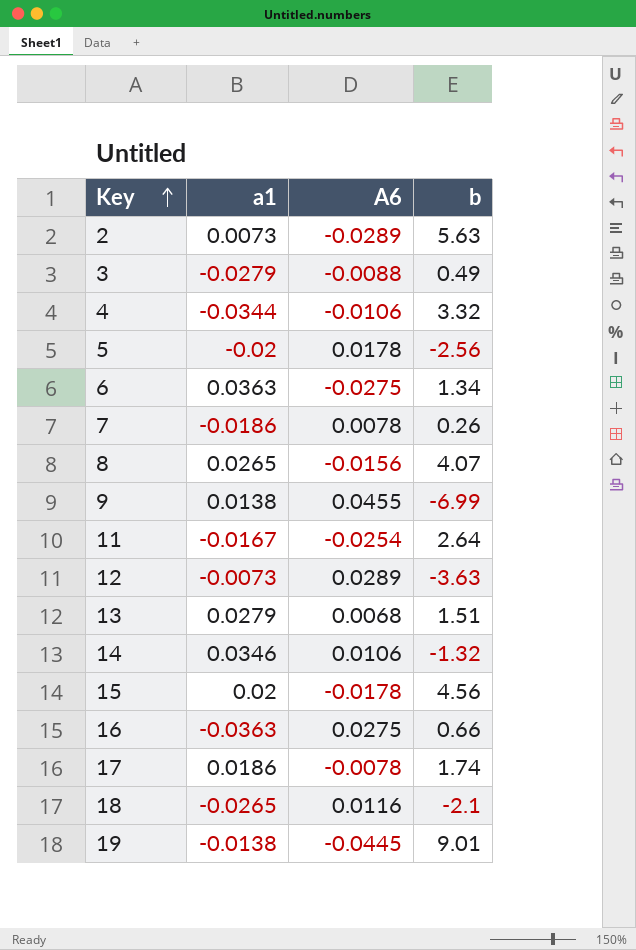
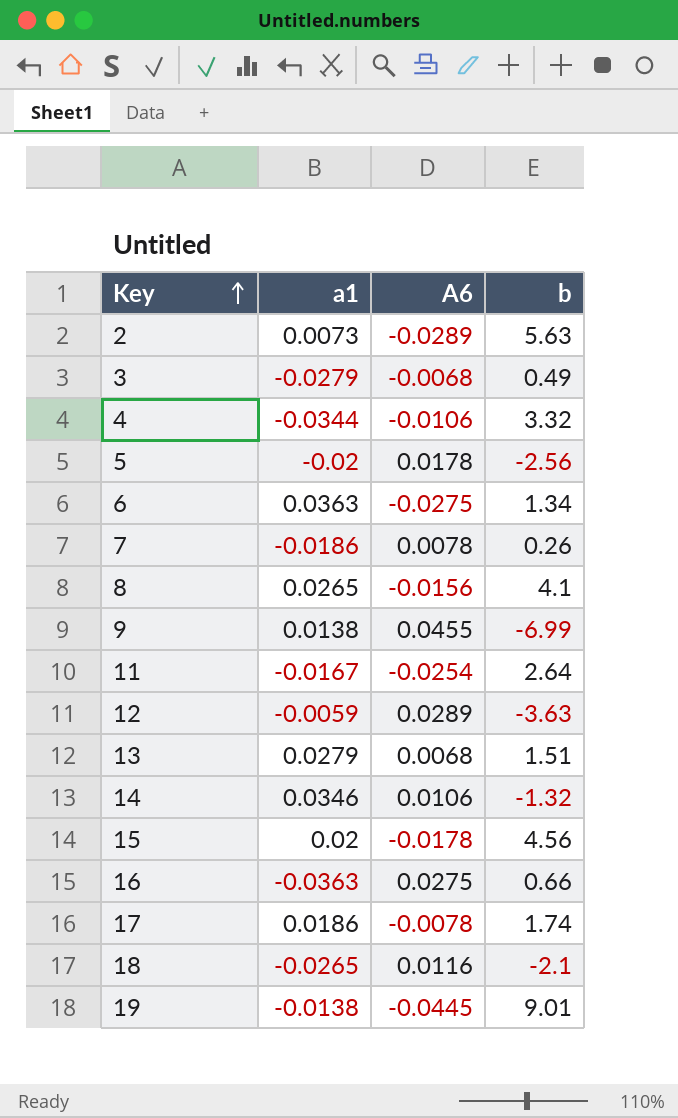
3 | A6: -0.0088 -> -0.0068
8 | b: 4.07 -> 4.1
12 | a1: -0.0073 -> -0.0059

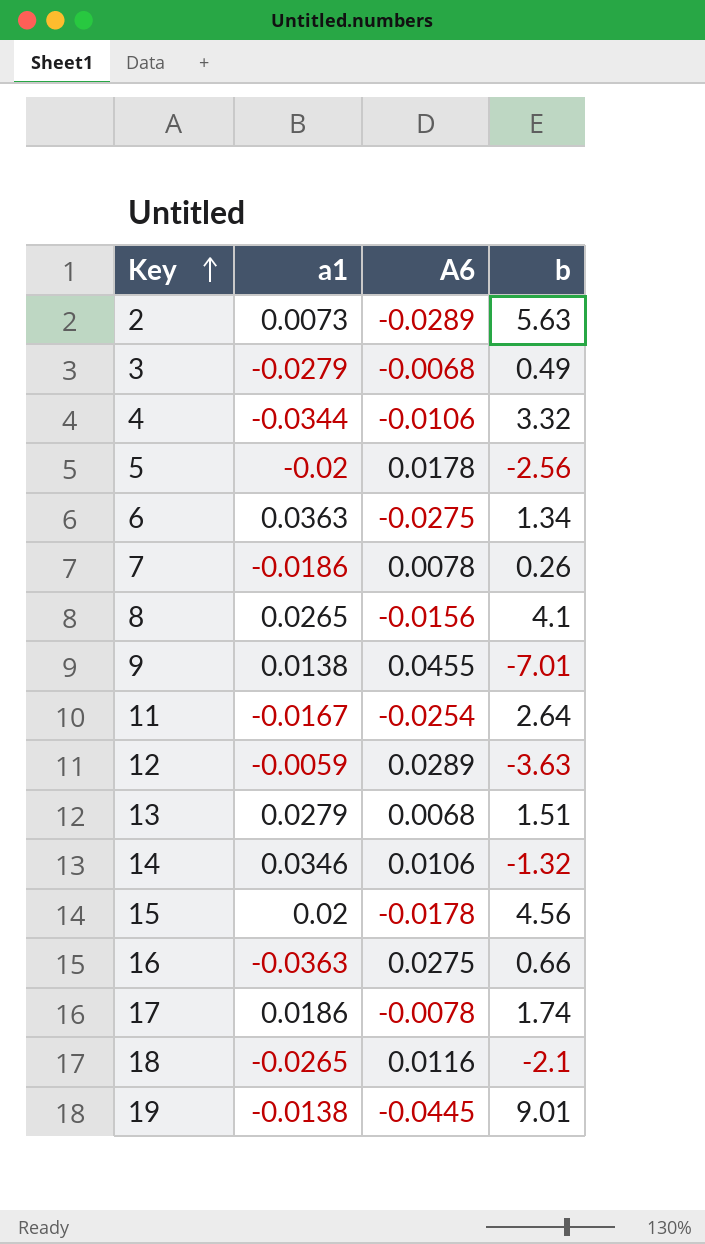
9 | b: -6.99 -> -7.01

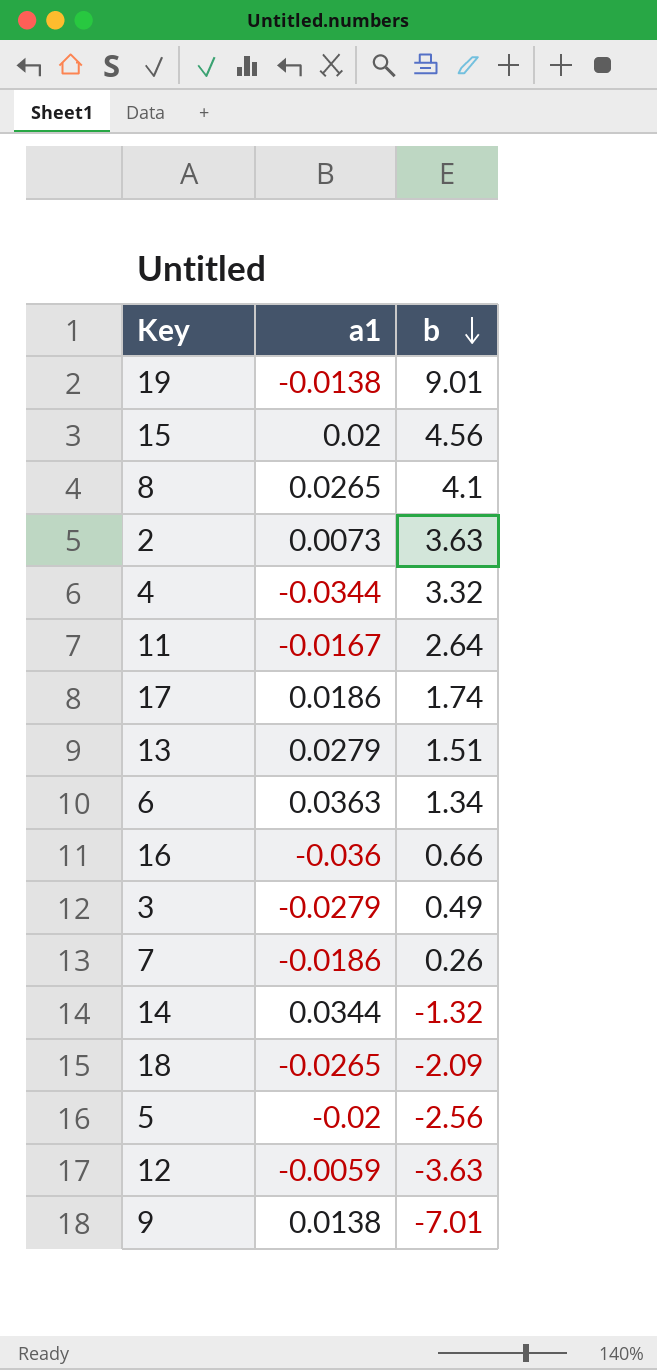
row order: Key ascending -> b descending
column A6 | position: 3 -> none
2 | b: 5.63 -> 3.63
16 | a1: -0.0363 -> -0.036
14 | a1: 0.0346 -> 0.0344
18 | b: -2.1 -> -2.09

